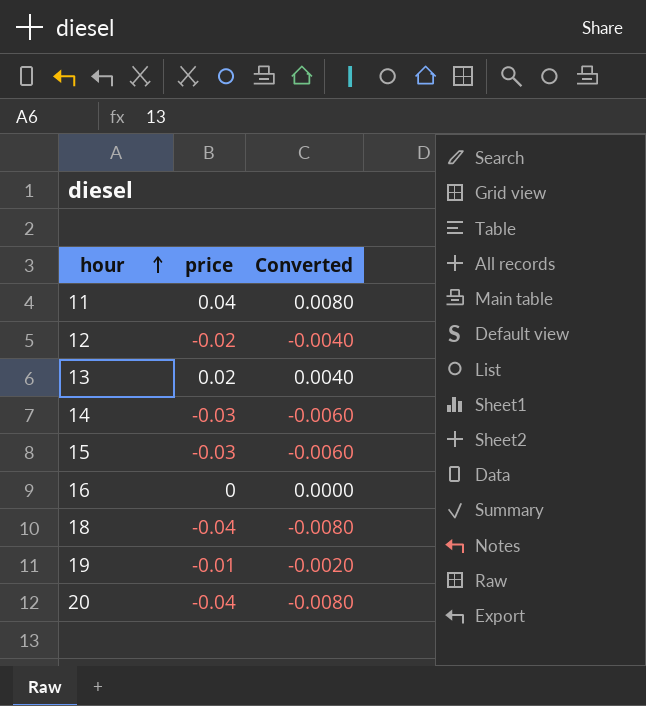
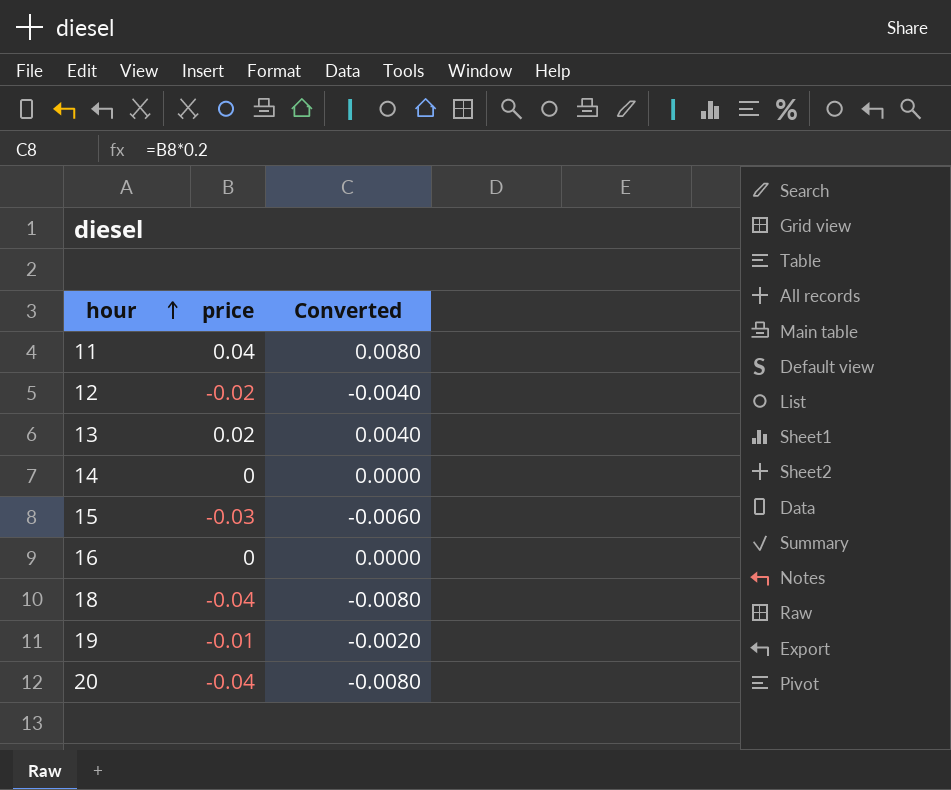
14 | price: -0.03 -> 0
14 | Converted: -0.0060 -> 0.0000

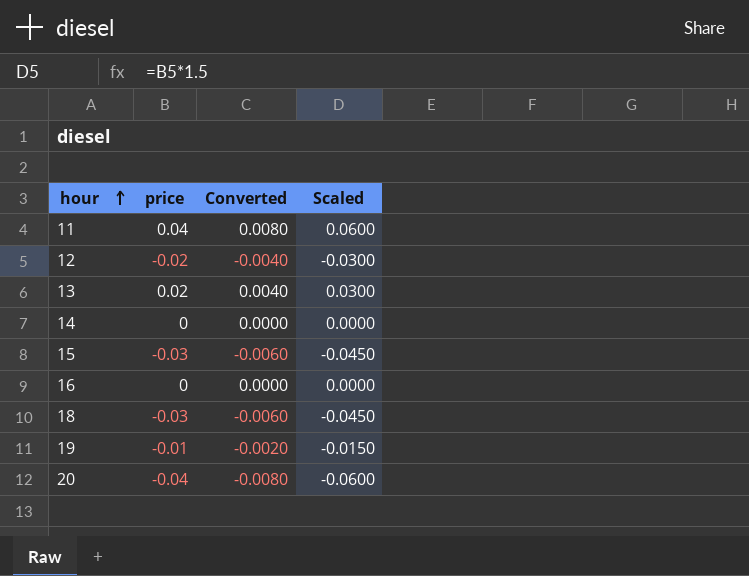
column Scaled | formula: none -> [price] * 1.5
18 | price: -0.04 -> -0.03
18 | Converted: -0.0080 -> -0.0060

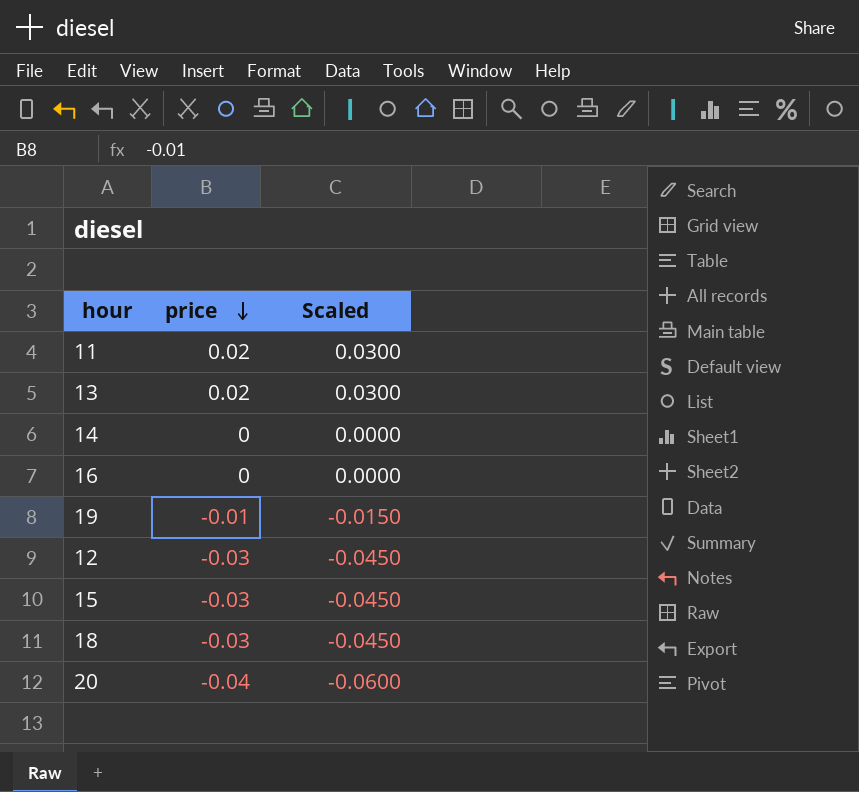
row order: hour ascending -> price descending
column Converted | formula: [price] * 0.2 -> none
11 | price: 0.04 -> 0.02
11 | Scaled: 0.0600 -> 0.0300
12 | price: -0.02 -> -0.03
12 | Scaled: -0.0300 -> -0.0450

